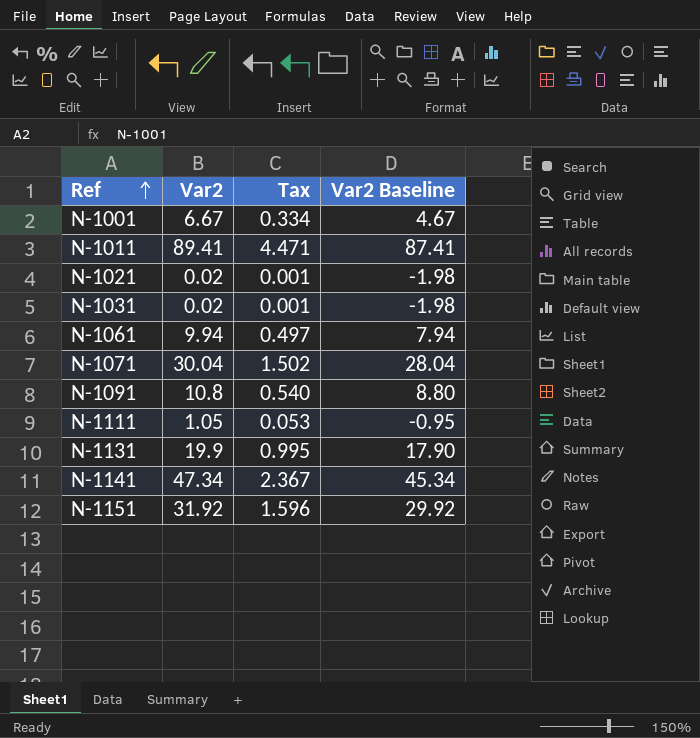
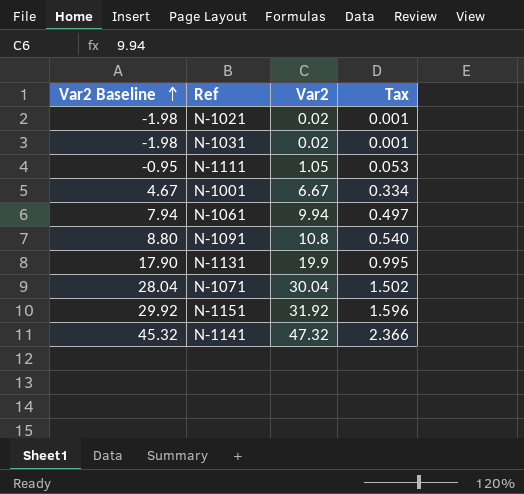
row order: Ref ascending -> Var2 Baseline ascending
column Var2 Baseline | position: 4 -> 1
row N-1011: 89.41 | 4.471 | 87.41 -> none
N-1141 | Var2 Baseline: 45.34 -> 45.32
N-1141 | Var2: 47.34 -> 47.32
N-1141 | Tax: 2.367 -> 2.366

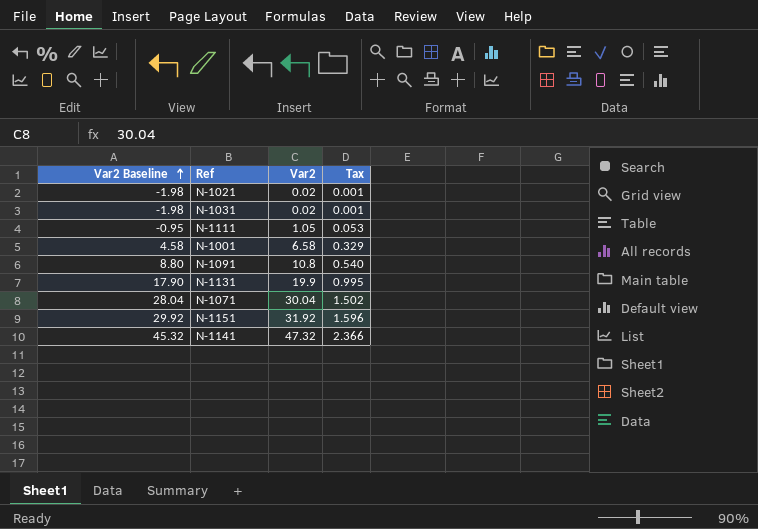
row N-1061: 7.94 | 9.94 | 0.497 -> none
N-1001 | Var2 Baseline: 4.67 -> 4.58
N-1001 | Var2: 6.67 -> 6.58
N-1001 | Tax: 0.334 -> 0.329

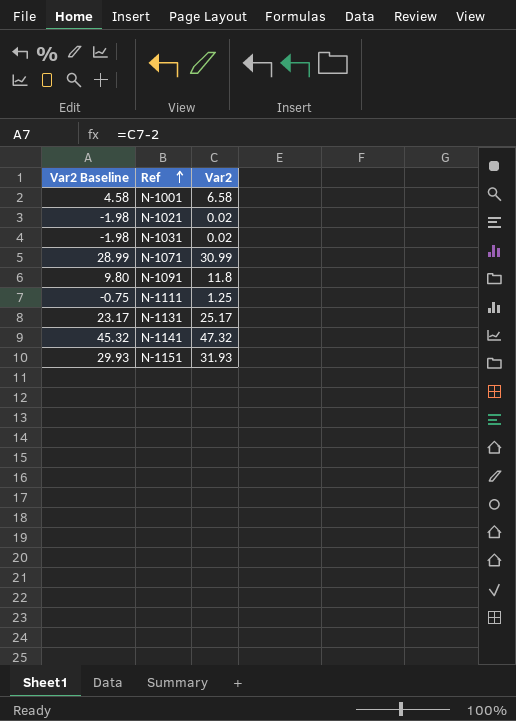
row order: Var2 Baseline ascending -> Ref ascending
column Tax | formula: [Var2] * 0.05 -> none
N-1071 | Var2 Baseline: 28.04 -> 28.99
N-1071 | Var2: 30.04 -> 30.99
N-1091 | Var2 Baseline: 8.80 -> 9.80
N-1091 | Var2: 10.8 -> 11.8
N-1111 | Var2 Baseline: -0.95 -> -0.75
N-1111 | Var2: 1.05 -> 1.25
N-1131 | Var2 Baseline: 17.90 -> 23.17
N-1131 | Var2: 19.9 -> 25.17
N-1151 | Var2 Baseline: 29.92 -> 29.93
N-1151 | Var2: 31.92 -> 31.93

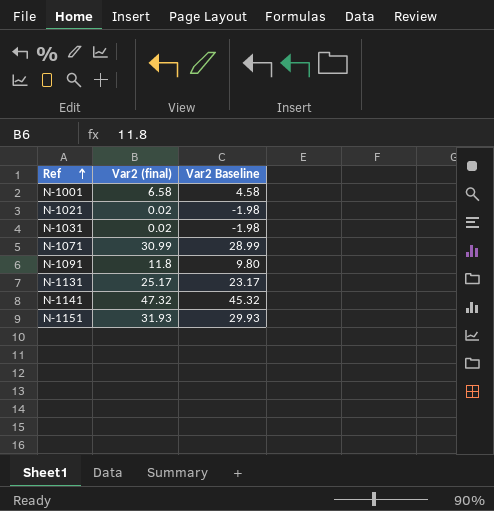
column name: Var2 -> Var2 (final)
column Var2 Baseline | position: 1 -> 3
row N-1111: -0.75 | 1.25 -> none

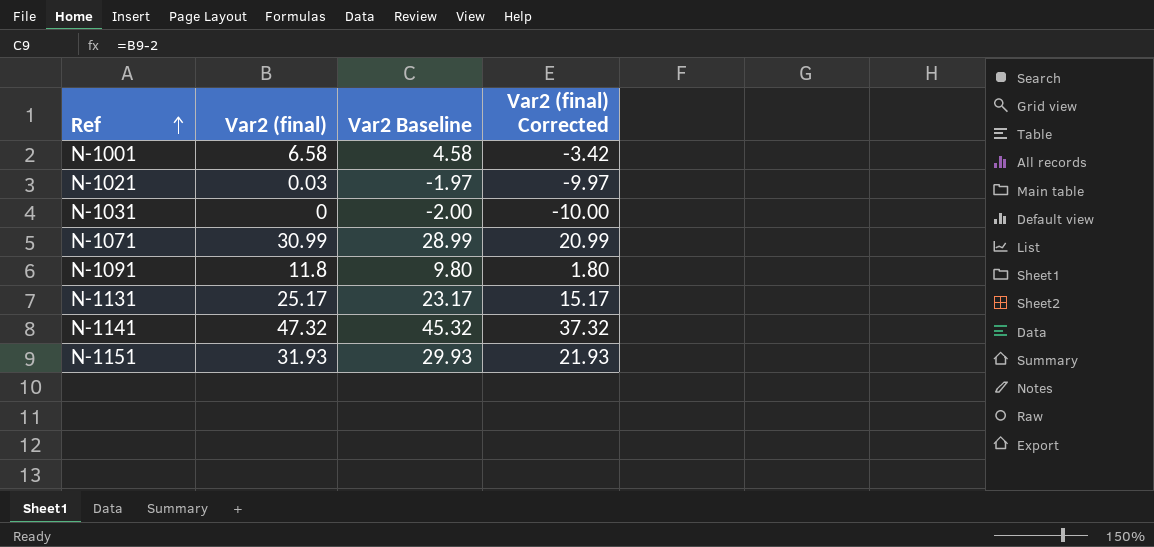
column Var2 (final) Corrected | formula: none -> [Var2 (final)] - 10
N-1021 | Var2 (final): 0.02 -> 0.03
N-1021 | Var2 Baseline: -1.98 -> -1.97
N-1031 | Var2 (final): 0.02 -> 0
N-1031 | Var2 Baseline: -1.98 -> -2.00

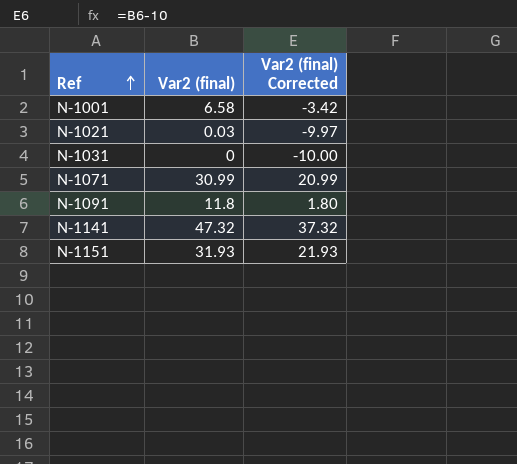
column Var2 Baseline | formula: [Var2 (final)] - 2 -> none
row N-1131: 25.17 | 23.17 | 15.17 -> none

